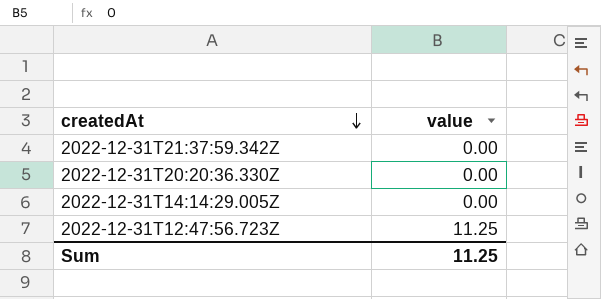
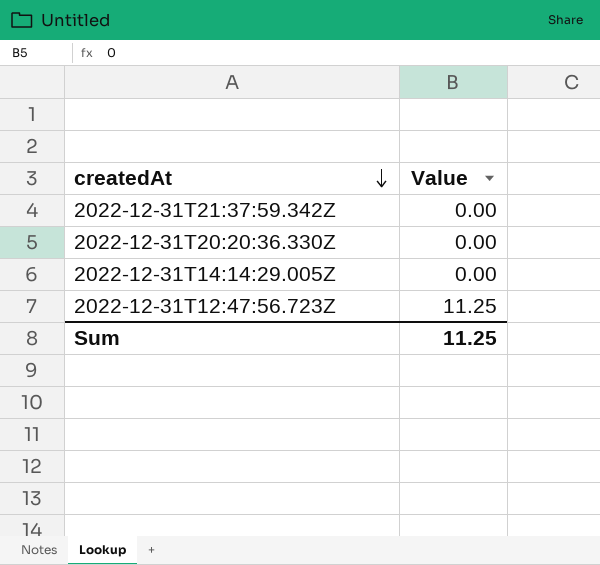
column name: value -> Value

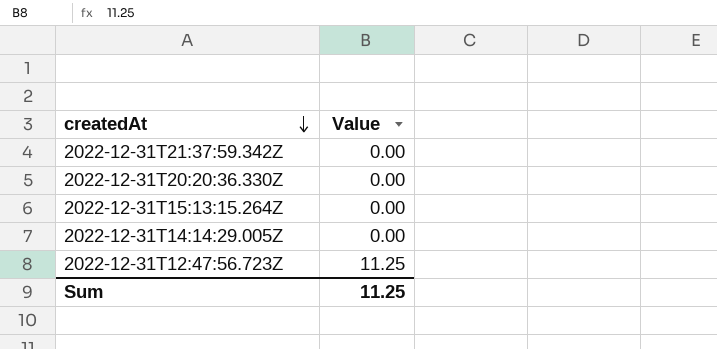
row 2022-12-31T15:13:15.264Z: none -> 0.00

